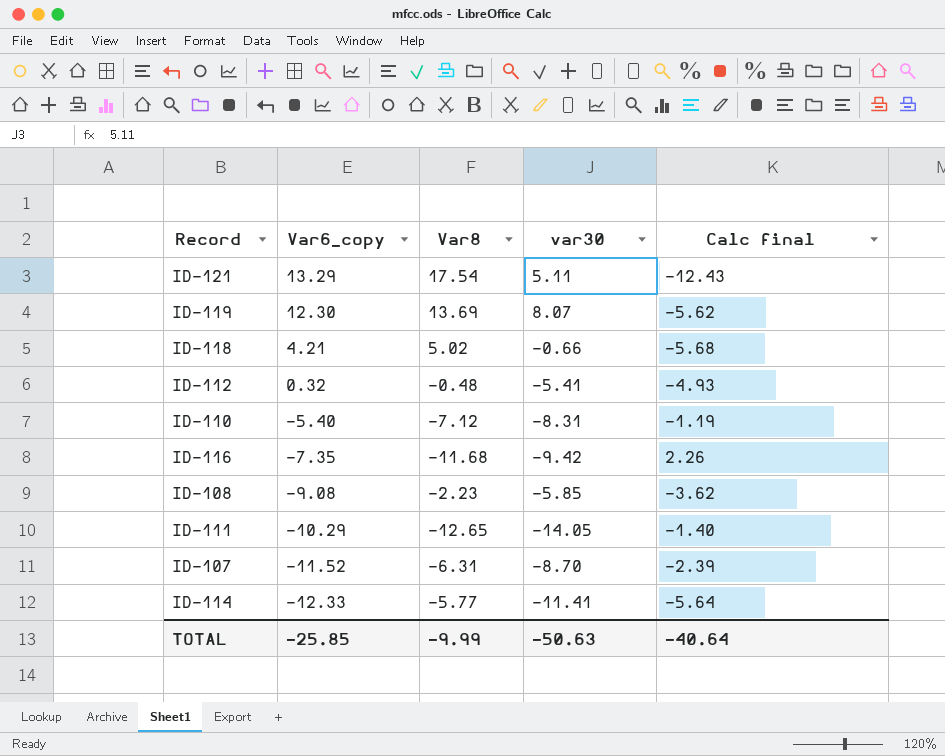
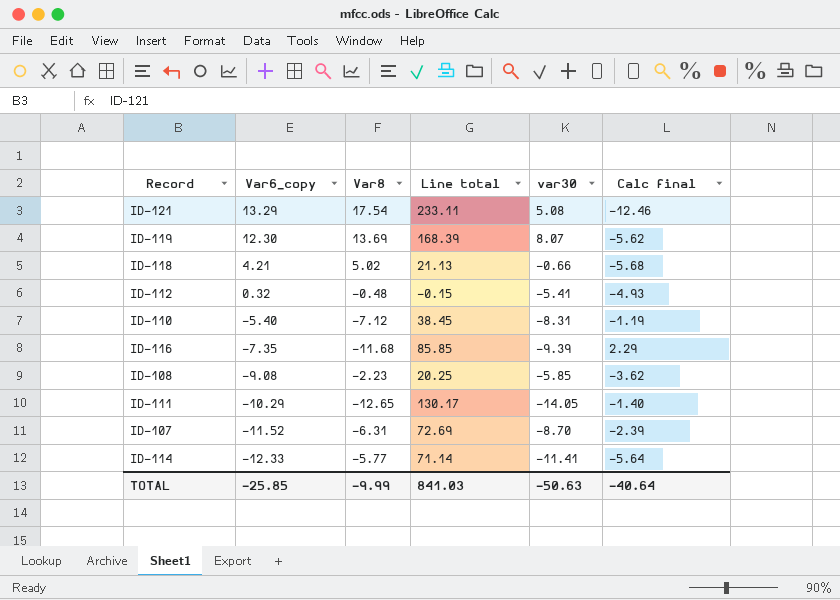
column Line total | formula: none -> [Var6_copy] * [Var8]
ID-121 | var30: 5.11 -> 5.08
ID-121 | Calc final: -12.43 -> -12.46
ID-116 | var30: -9.42 -> -9.39
ID-116 | Calc final: 2.26 -> 2.29

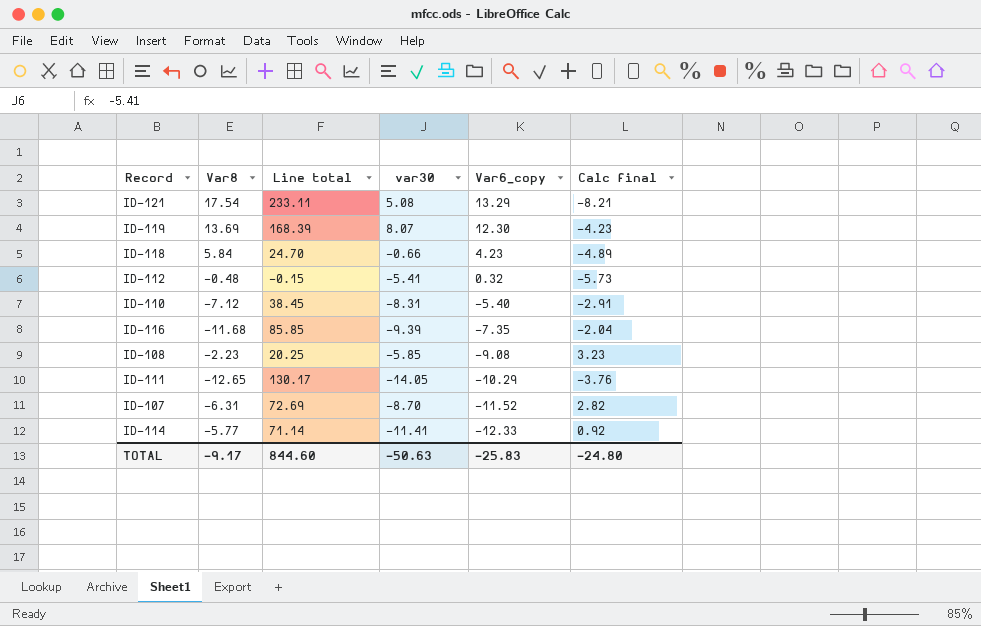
column Var6_copy | position: 2 -> 5
column Calc final | formula: [var30] - [Var8] -> [var30] - [Var6_copy]
ID-118 | Var8: 5.02 -> 5.84
ID-118 | Line total: 21.13 -> 24.70
ID-118 | Var6_copy: 4.21 -> 4.23
TOTAL | Var8: -9.99 -> -9.17
TOTAL | Line total: 841.03 -> 844.60
TOTAL | Var6_copy: -25.85 -> -25.83
TOTAL | Calc final: -40.64 -> -24.80

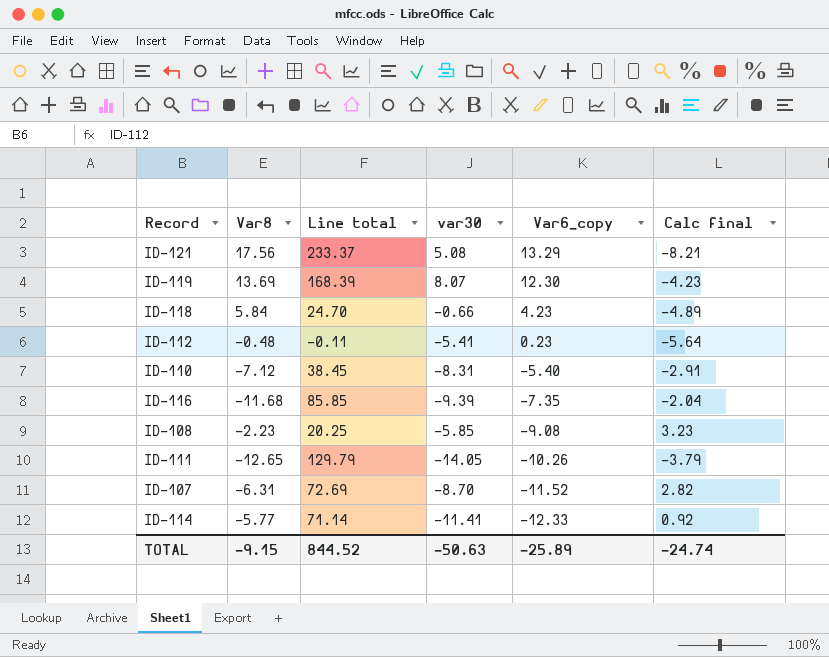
ID-121 | Var8: 17.54 -> 17.56
ID-121 | Line total: 233.11 -> 233.37
ID-112 | Line total: -0.15 -> -0.11
ID-112 | Var6_copy: 0.32 -> 0.23
ID-112 | Calc final: -5.73 -> -5.64
ID-111 | Line total: 130.17 -> 129.79
ID-111 | Var6_copy: -10.29 -> -10.26
ID-111 | Calc final: -3.76 -> -3.79
TOTAL | Var8: -9.17 -> -9.15
TOTAL | Line total: 844.60 -> 844.52
TOTAL | Var6_copy: -25.83 -> -25.89
TOTAL | Calc final: -24.80 -> -24.74

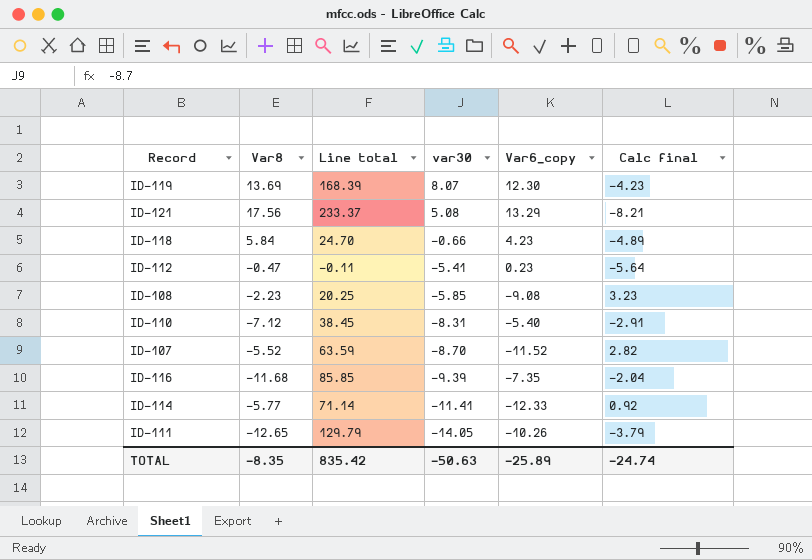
row order: Var6_copy descending -> var30 descending
ID-112 | Var8: -0.48 -> -0.47
ID-107 | Var8: -6.31 -> -5.52
ID-107 | Line total: 72.69 -> 63.59
TOTAL | Var8: -9.15 -> -8.35
TOTAL | Line total: 844.52 -> 835.42

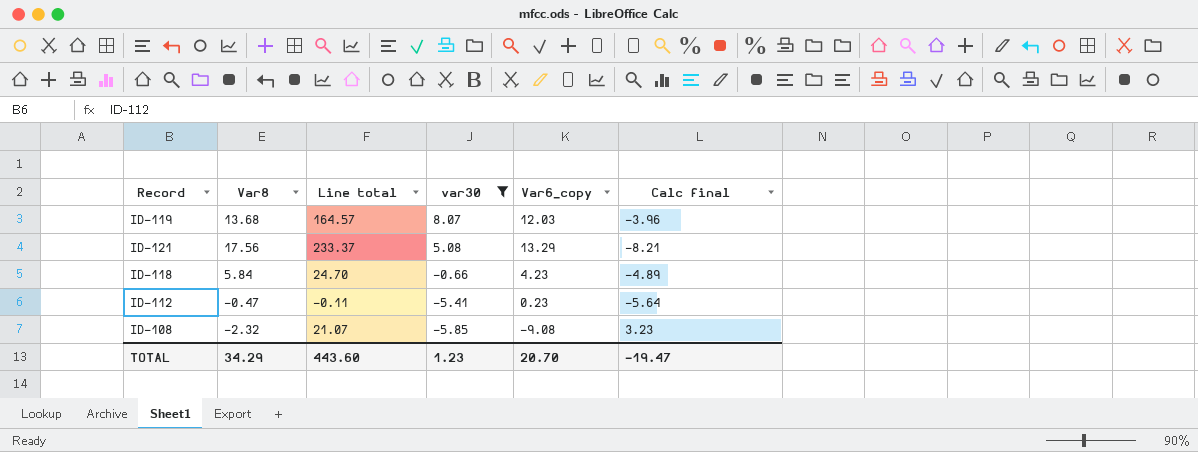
filter: none -> var30 >= -5.85
ID-119 | Var8: 13.69 -> 13.68
ID-119 | Line total: 168.39 -> 164.57
ID-119 | Var6_copy: 12.30 -> 12.03
ID-119 | Calc final: -4.23 -> -3.96
ID-108 | Var8: -2.23 -> -2.32
ID-108 | Line total: 20.25 -> 21.07
TOTAL | Var8: -8.35 -> 34.29
TOTAL | Line total: 835.42 -> 443.60
TOTAL | var30: -50.63 -> 1.23
TOTAL | Var6_copy: -25.89 -> 20.70
TOTAL | Calc final: -24.74 -> -19.47

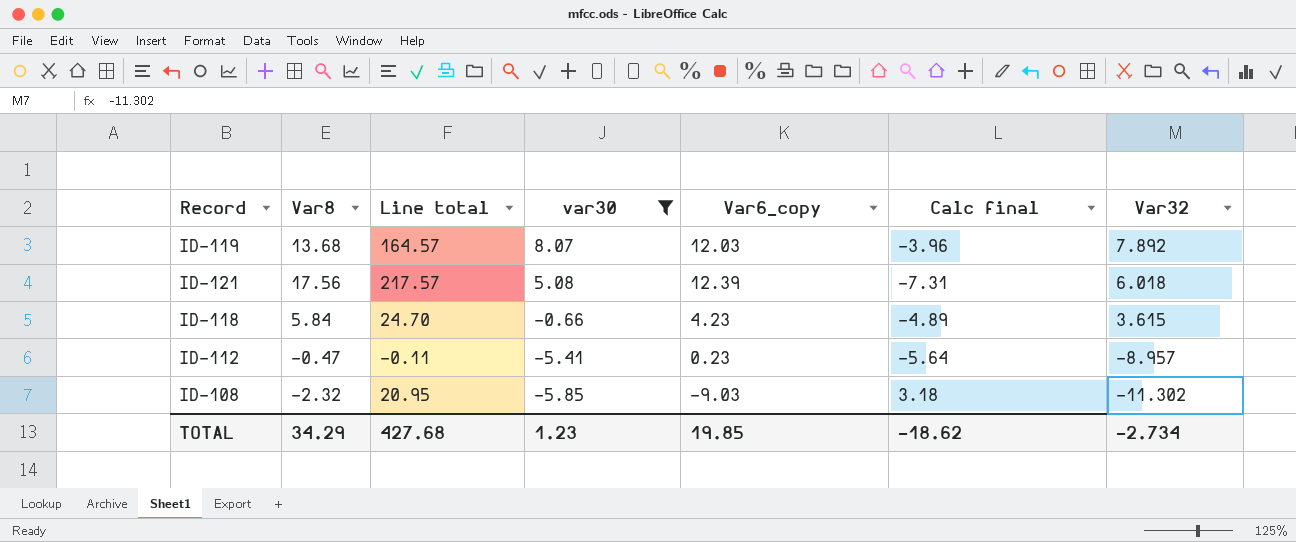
column Var32 | position: none -> 7
ID-121 | Line total: 233.37 -> 217.57
ID-121 | Var6_copy: 13.29 -> 12.39
ID-121 | Calc final: -8.21 -> -7.31
ID-108 | Line total: 21.07 -> 20.95
ID-108 | Var6_copy: -9.08 -> -9.03
ID-108 | Calc final: 3.23 -> 3.18
TOTAL | Line total: 443.60 -> 427.68
TOTAL | Var6_copy: 20.70 -> 19.85
TOTAL | Calc final: -19.47 -> -18.62

